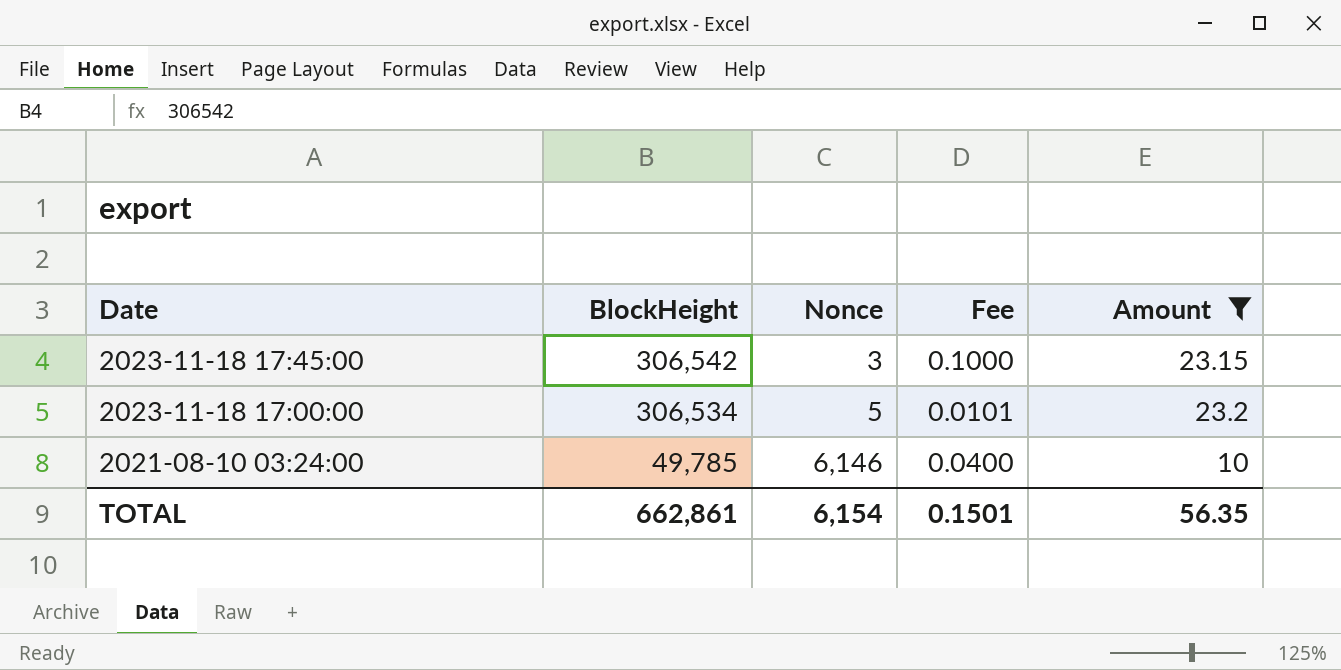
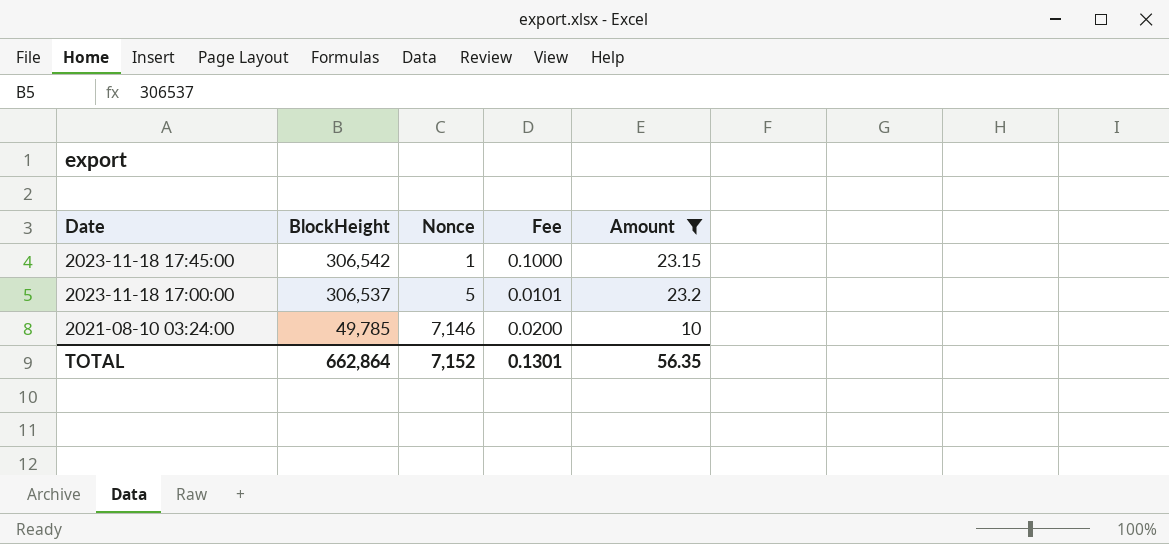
2023-11-18 17:45:00 | Nonce: 3 -> 1
2023-11-18 17:00:00 | BlockHeight: 306,534 -> 306,537
2021-08-10 03:24:00 | Nonce: 6,146 -> 7,146
2021-08-10 03:24:00 | Fee: 0.0400 -> 0.0200
TOTAL | BlockHeight: 662,861 -> 662,864
TOTAL | Nonce: 6,154 -> 7,152
TOTAL | Fee: 0.1501 -> 0.1301

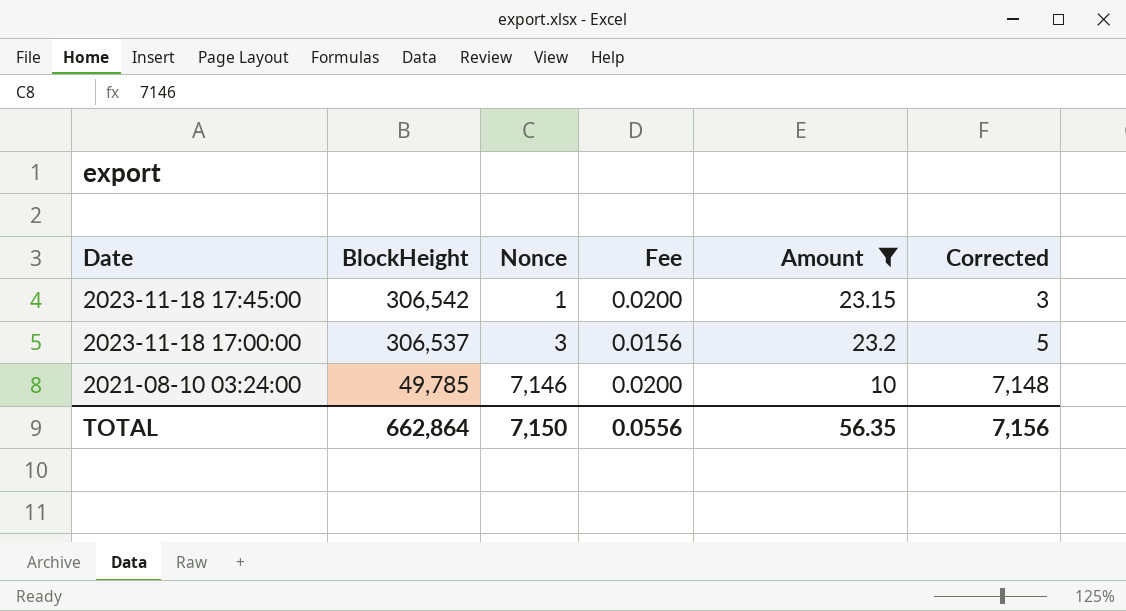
column Corrected | formula: none -> [Nonce] + 2
2023-11-18 17:45:00 | Fee: 0.1000 -> 0.0200
2023-11-18 17:00:00 | Nonce: 5 -> 3
2023-11-18 17:00:00 | Fee: 0.0101 -> 0.0156
TOTAL | Nonce: 7,152 -> 7,150
TOTAL | Fee: 0.1301 -> 0.0556

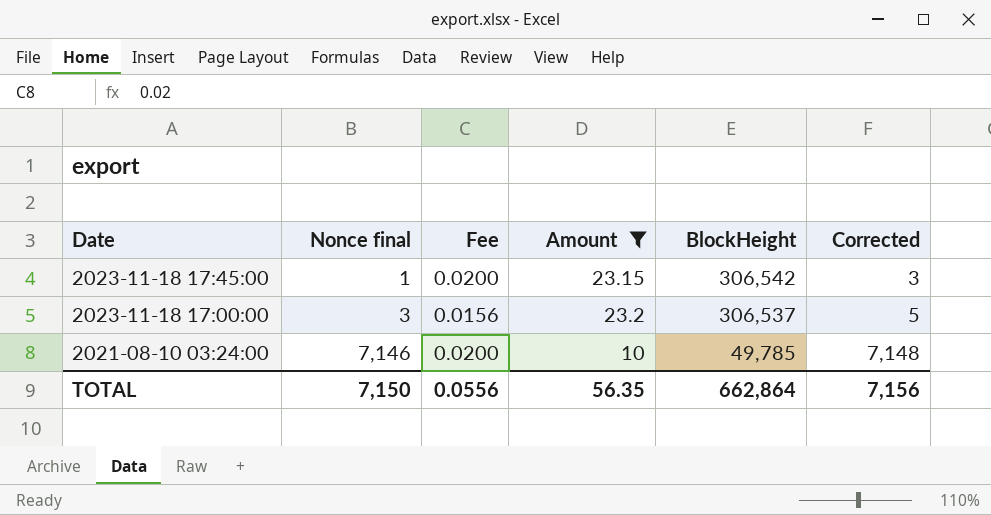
column name: Nonce -> Nonce final
column BlockHeight | position: 2 -> 5

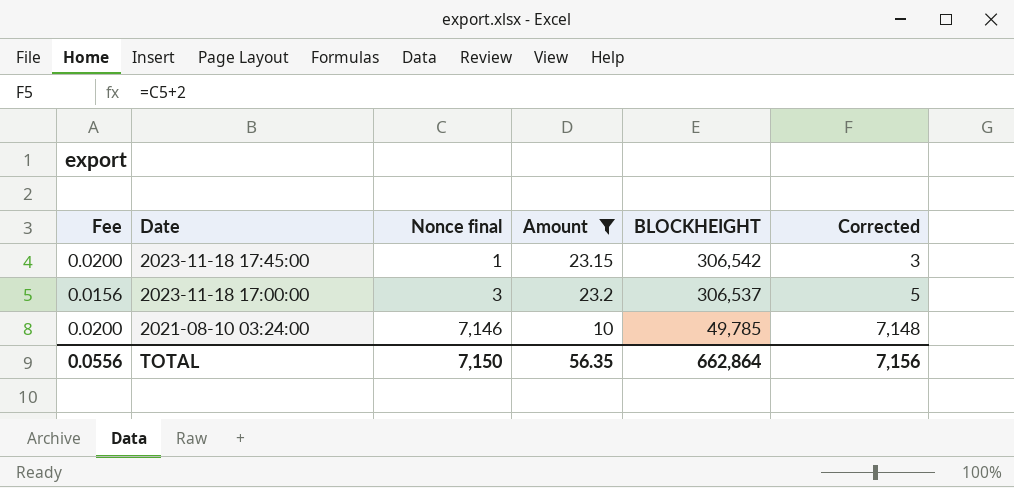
column Fee | position: 3 -> 1
column name: BlockHeight -> BLOCKHEIGHT

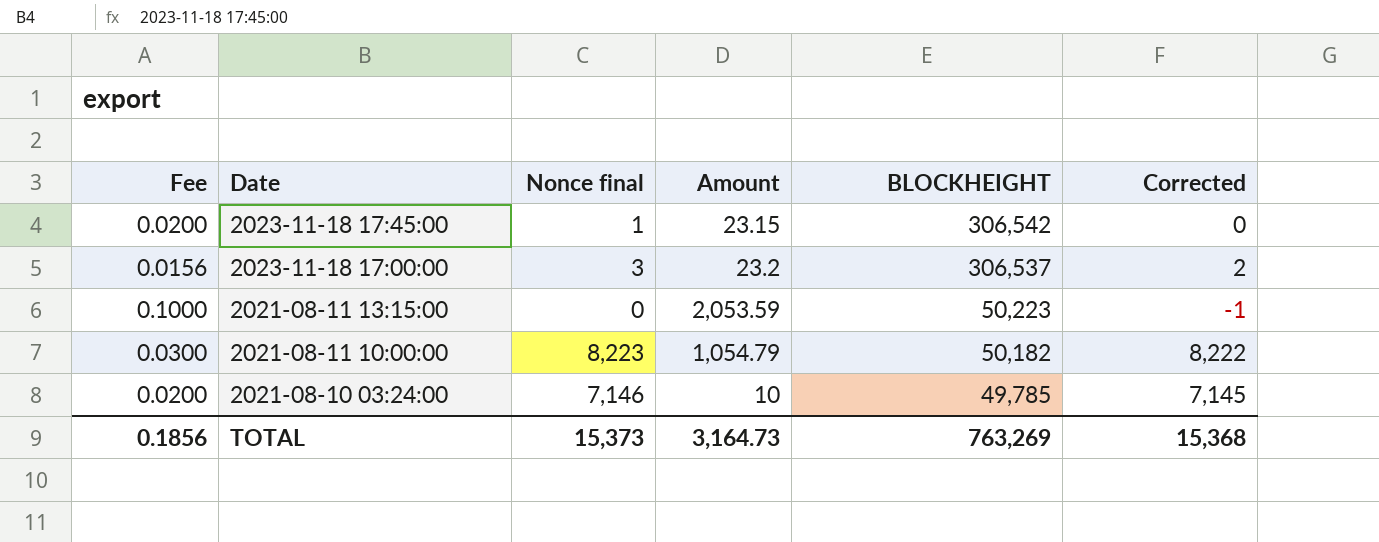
filter: Amount <= 23.2 -> none
column Corrected | formula: [Nonce final] + 2 -> [Nonce final] - 1
TOTAL | Fee: 0.0556 -> 0.1856
TOTAL | Nonce final: 7,150 -> 15,373
TOTAL | Amount: 56.35 -> 3,164.73
TOTAL | BLOCKHEIGHT: 662,864 -> 763,269
TOTAL | Corrected: 7,156 -> 15,368

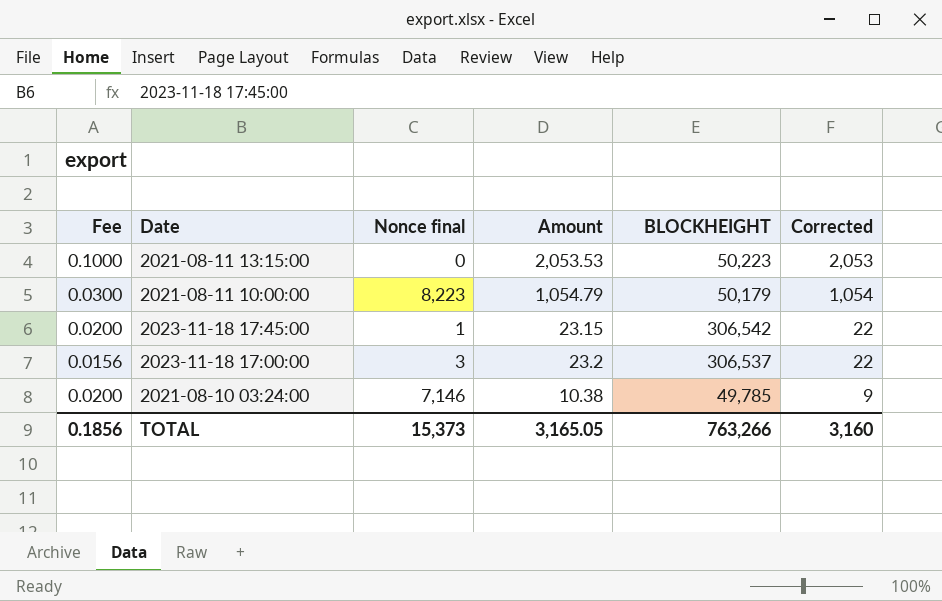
row order: Date descending -> Corrected descending
column Corrected | formula: [Nonce final] - 1 -> [Amount] - 1
2021-08-11 13:15:00 | Amount: 2,053.59 -> 2,053.53
2021-08-11 10:00:00 | BLOCKHEIGHT: 50,182 -> 50,179
2021-08-10 03:24:00 | Amount: 10 -> 10.38
TOTAL | Amount: 3,164.73 -> 3,165.05
TOTAL | BLOCKHEIGHT: 763,269 -> 763,266
TOTAL | Corrected: 15,368 -> 3,160

